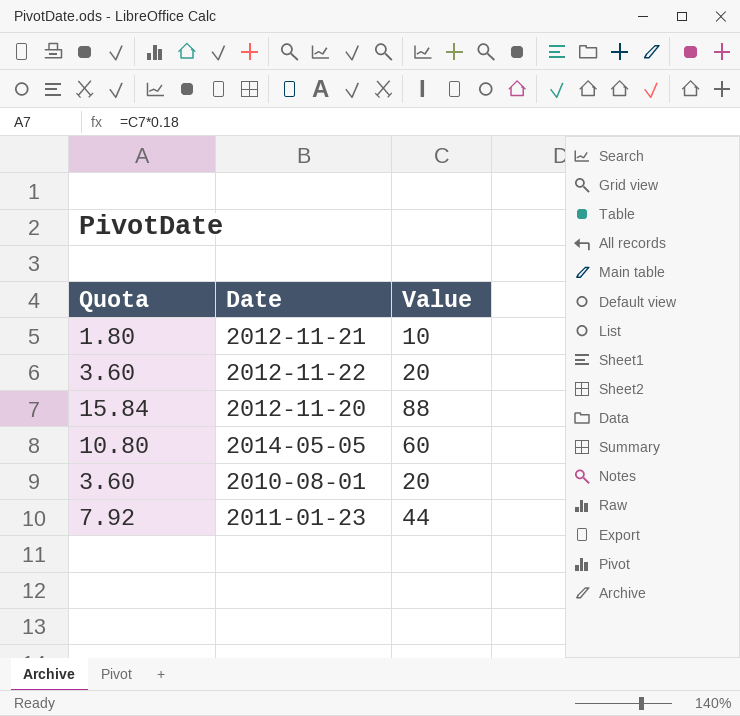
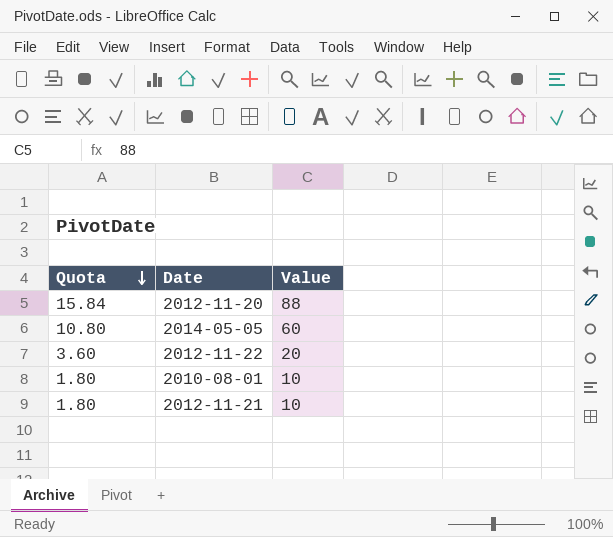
row order: none -> Quota descending
row 2011-01-23: 7.92 | 44 -> none
2010-08-01 | Quota: 3.60 -> 1.80
2010-08-01 | Value: 20 -> 10

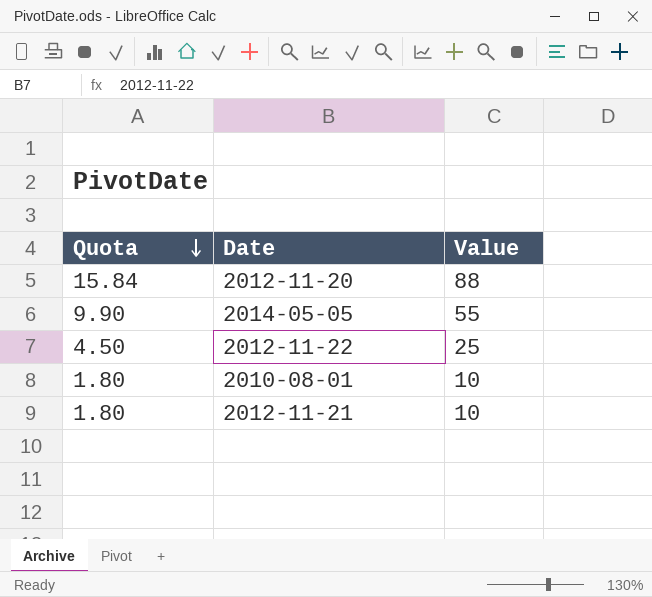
2014-05-05 | Quota: 10.80 -> 9.90
2014-05-05 | Value: 60 -> 55
2012-11-22 | Quota: 3.60 -> 4.50
2012-11-22 | Value: 20 -> 25

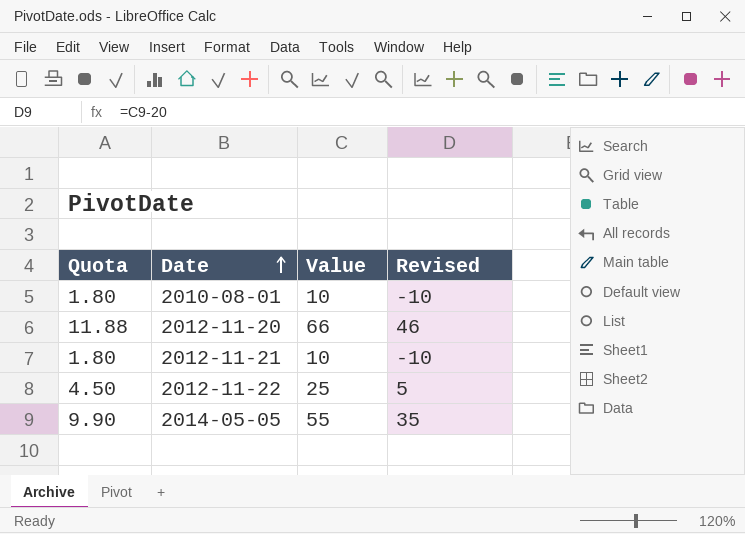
row order: Quota descending -> Date ascending
column Revised | formula: none -> [Value] - 20
2012-11-20 | Quota: 15.84 -> 11.88
2012-11-20 | Value: 88 -> 66

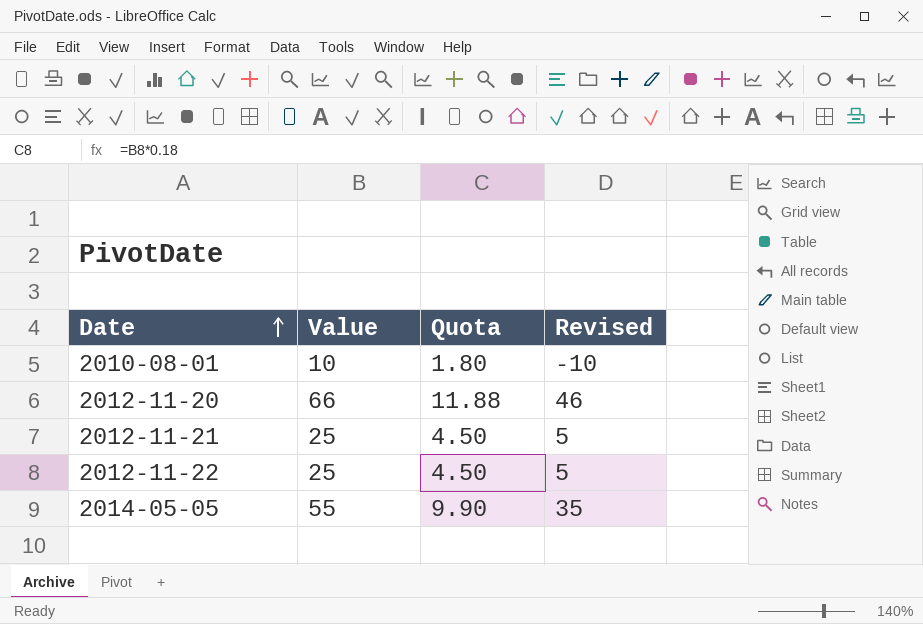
column Quota | position: 1 -> 3
2012-11-21 | Value: 10 -> 25
2012-11-21 | Quota: 1.80 -> 4.50
2012-11-21 | Revised: -10 -> 5

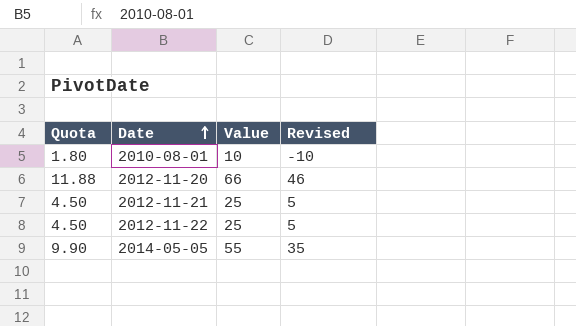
column Quota | position: 3 -> 1

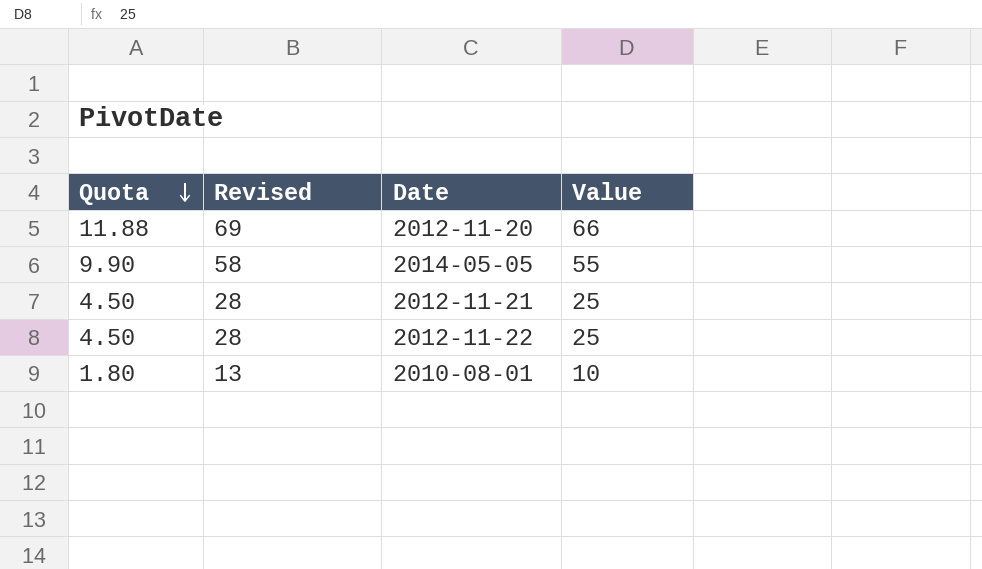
row order: Date ascending -> Quota descending
column Revised | formula: [Value] - 20 -> [Value] + 3
column Revised | position: 4 -> 2

